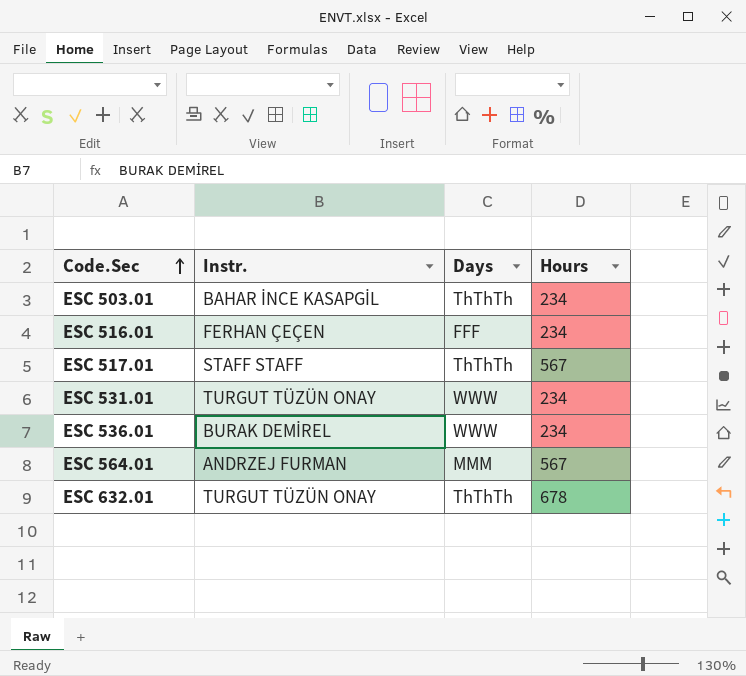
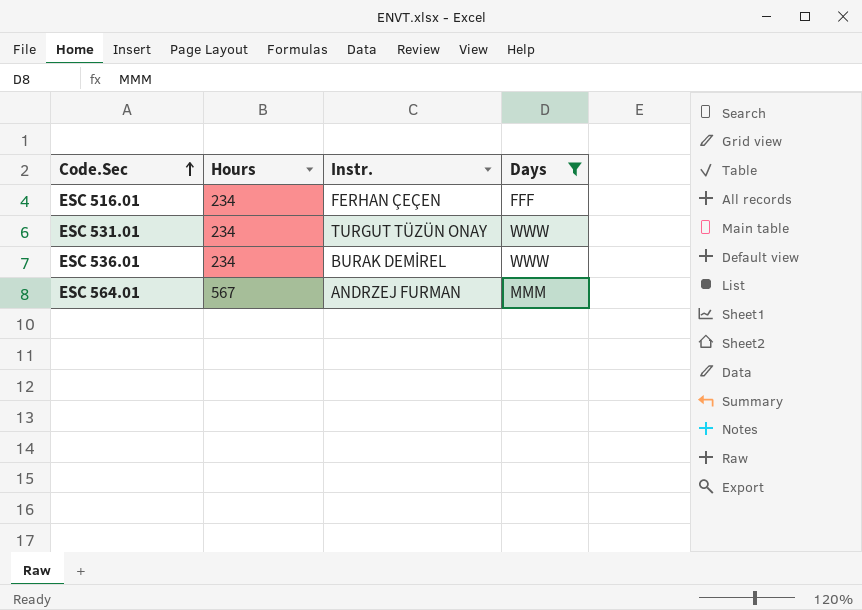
filter: none -> Days != ThThTh
column Hours | position: 4 -> 2

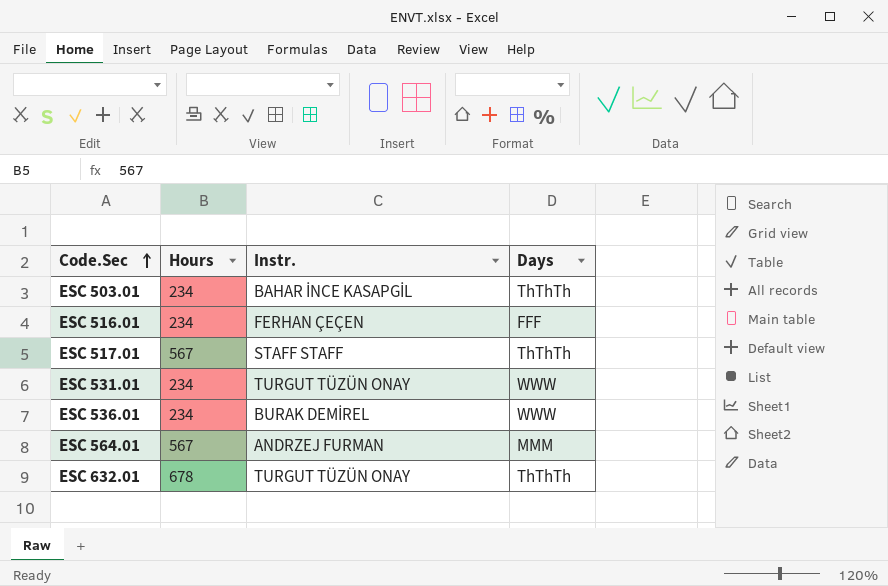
filter: Days != ThThTh -> none

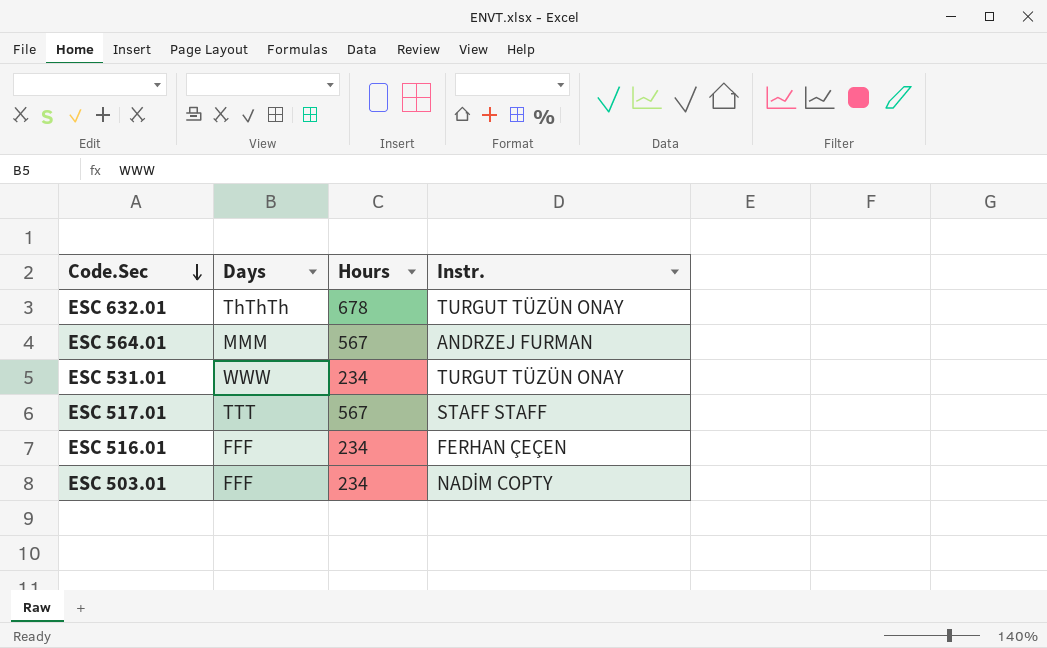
row order: Code.Sec ascending -> Code.Sec descending
column Days | position: 4 -> 2
row ESC 536.01: 234 | BURAK DEMİREL | WWW -> none
ESC 517.01 | Days: ThThTh -> TTT
ESC 503.01 | Days: ThThTh -> FFF
ESC 503.01 | Instr.: BAHAR İNCE KASAPGİL -> NADİM COPTY

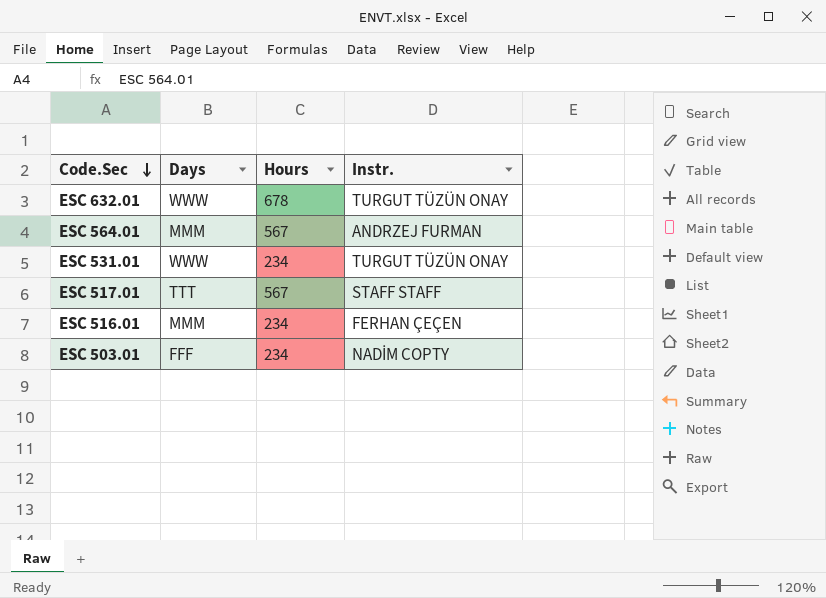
ESC 632.01 | Days: ThThTh -> WWW
ESC 516.01 | Days: FFF -> MMM

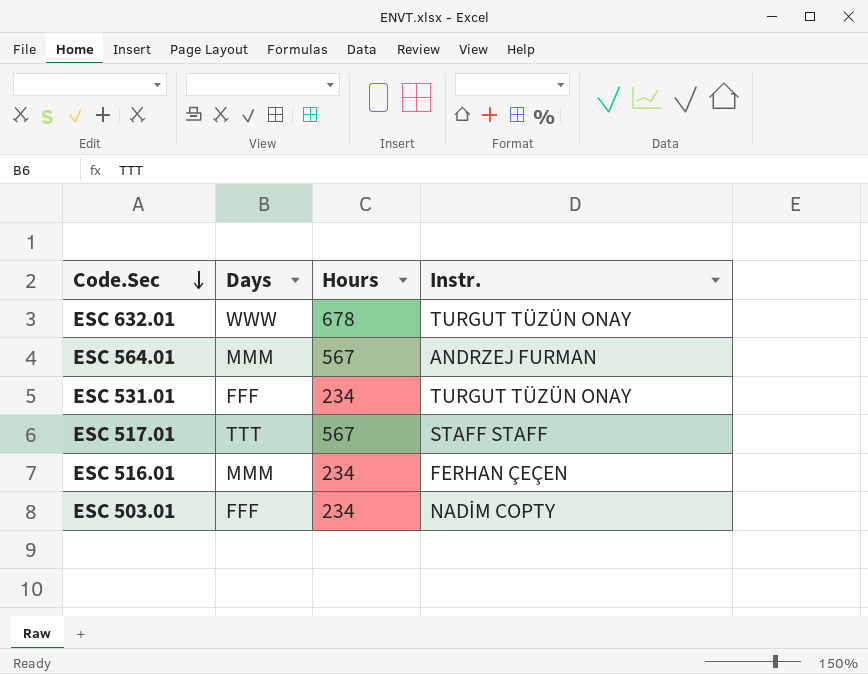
ESC 531.01 | Days: WWW -> FFF

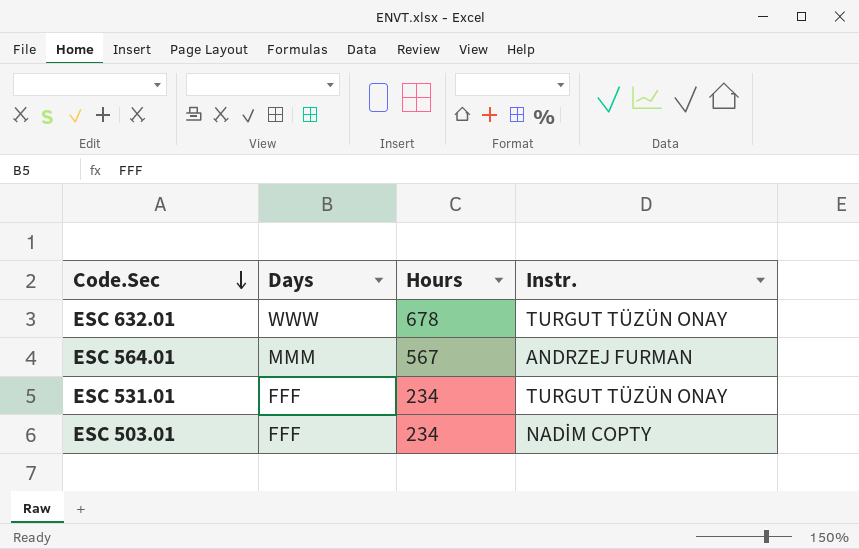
row ESC 517.01: TTT | 567 | STAFF STAFF -> none
row ESC 516.01: MMM | 234 | FERHAN ÇEÇEN -> none

